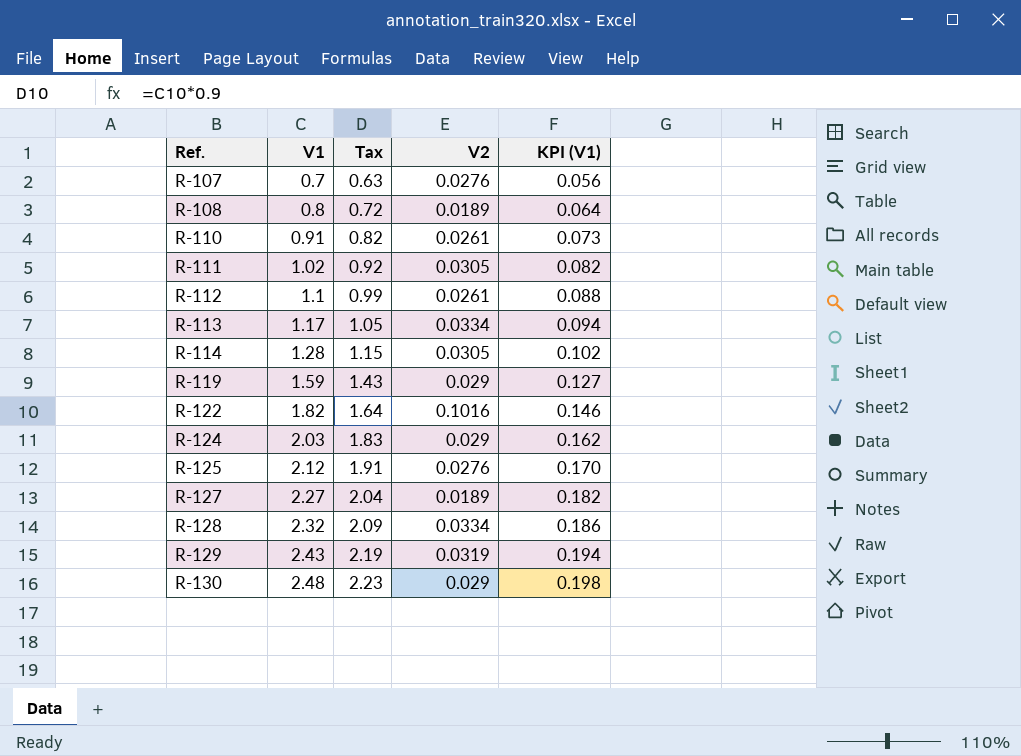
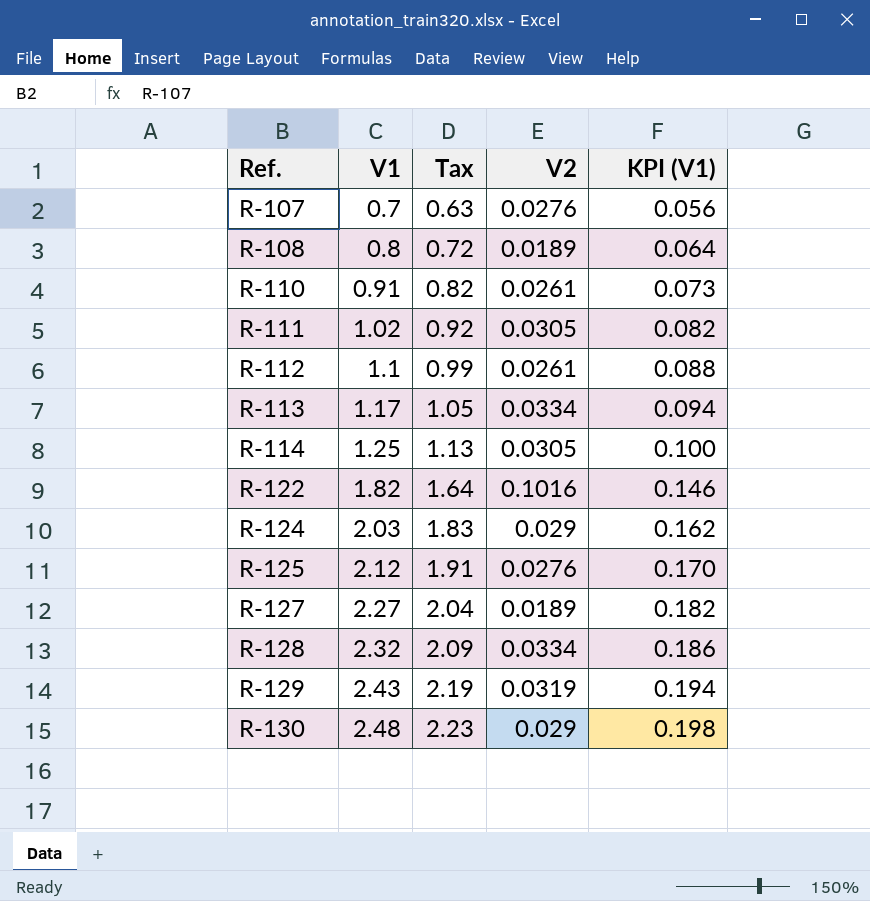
row R-119: 1.59 | 1.43 | 0.029 | 0.127 -> none
R-114 | V1: 1.28 -> 1.25
R-114 | Tax: 1.15 -> 1.13
R-114 | KPI (V1): 0.102 -> 0.100

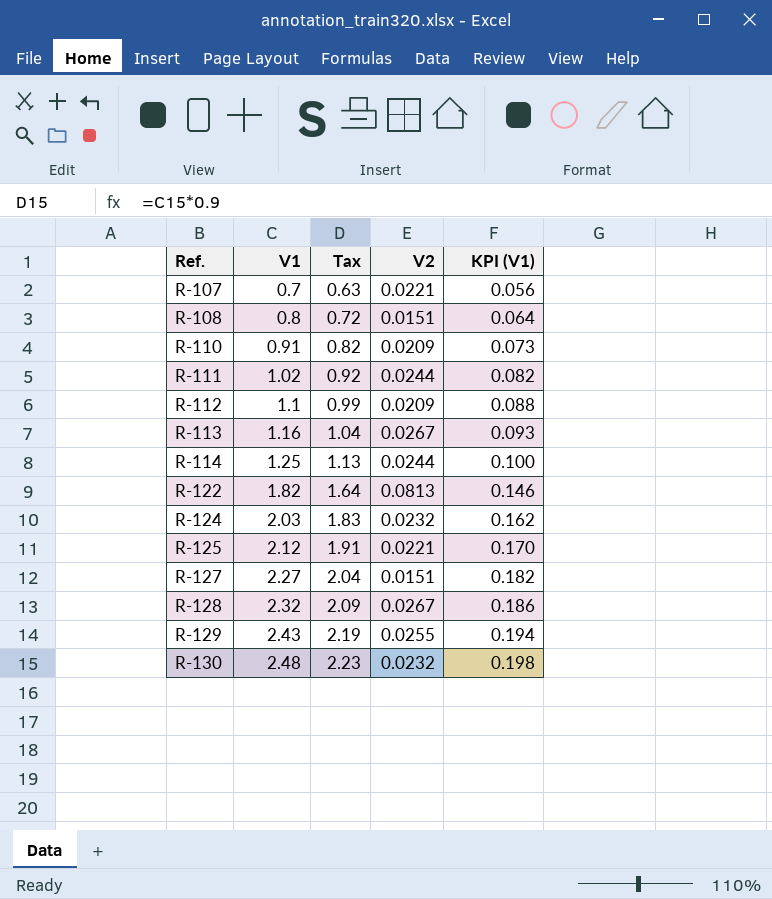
R-107 | V2: 0.0276 -> 0.0221
R-108 | V2: 0.0189 -> 0.0151
R-110 | V2: 0.0261 -> 0.0209
R-111 | V2: 0.0305 -> 0.0244
R-112 | V2: 0.0261 -> 0.0209
R-113 | V1: 1.17 -> 1.16
R-113 | Tax: 1.05 -> 1.04
R-113 | V2: 0.0334 -> 0.0267
R-113 | KPI (V1): 0.094 -> 0.093
R-114 | V2: 0.0305 -> 0.0244
R-122 | V2: 0.1016 -> 0.0813
R-124 | V2: 0.029 -> 0.0232
R-125 | V2: 0.0276 -> 0.0221
R-127 | V2: 0.0189 -> 0.0151
R-128 | V2: 0.0334 -> 0.0267
R-129 | V2: 0.0319 -> 0.0255
R-130 | V2: 0.029 -> 0.0232

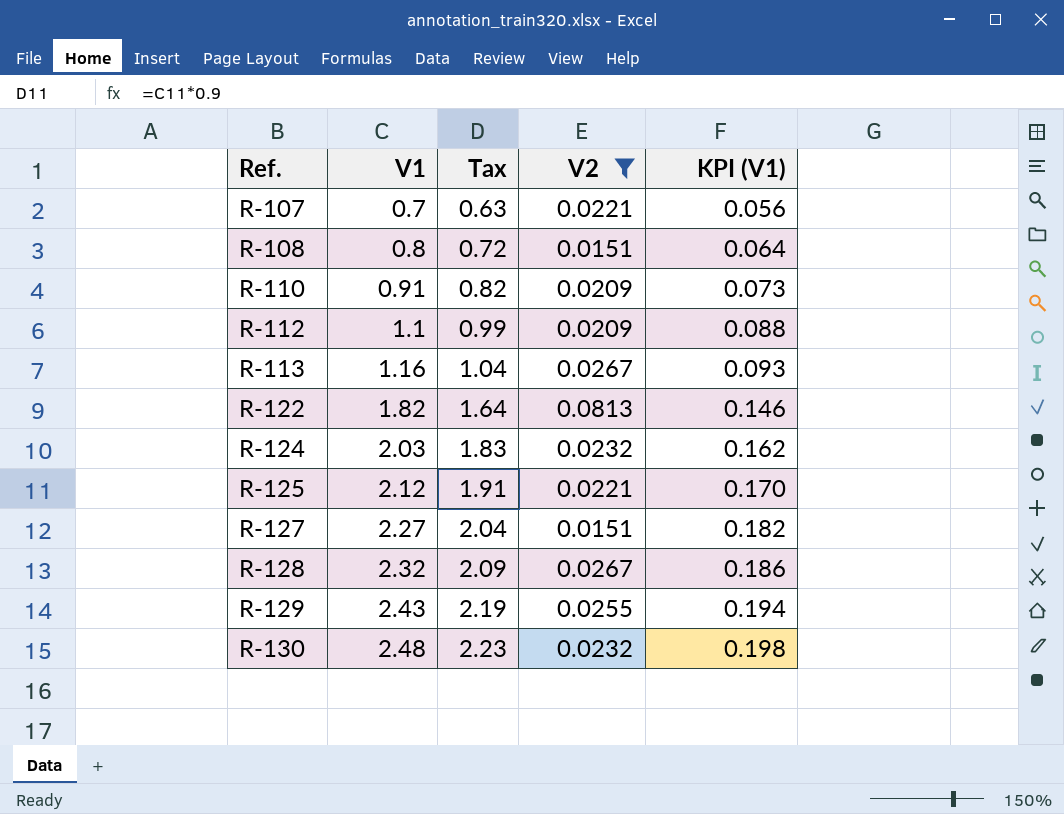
filter: none -> V2 != 0.0244

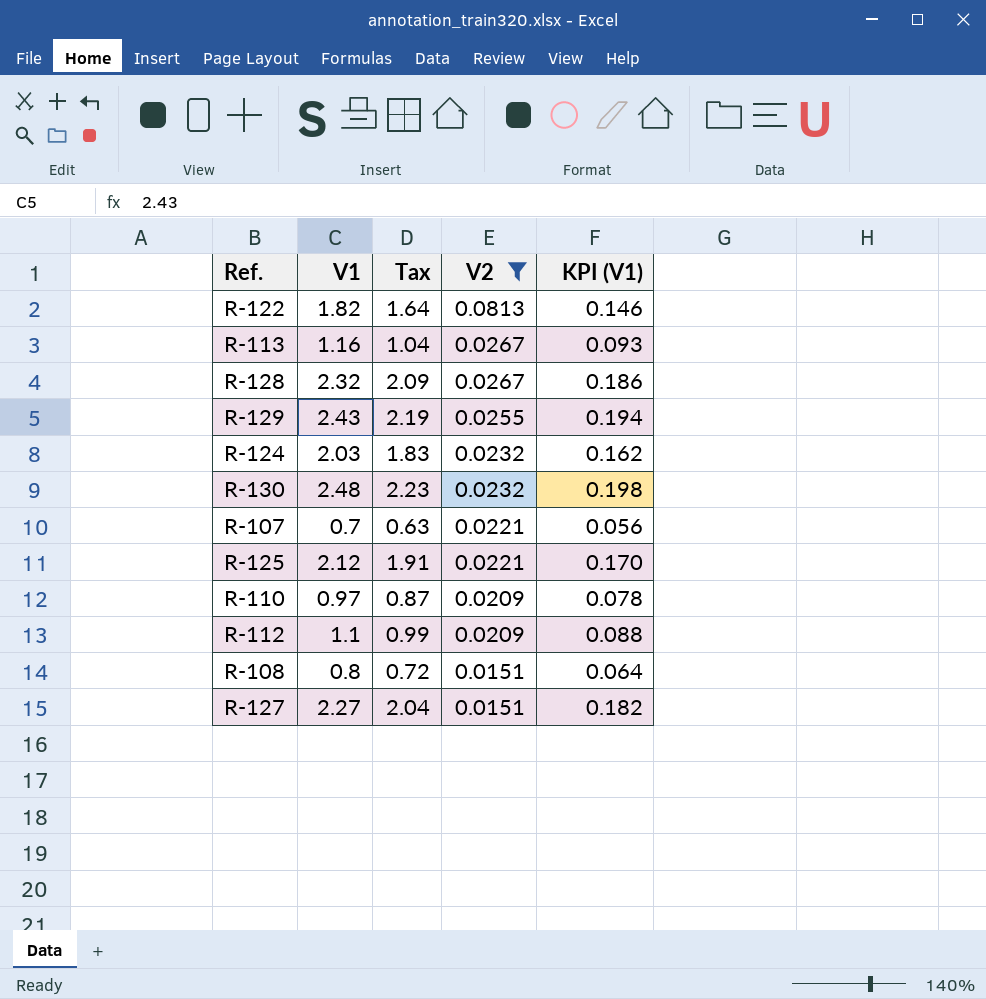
row order: Ref. ascending -> V2 descending
R-110 | V1: 0.91 -> 0.97
R-110 | Tax: 0.82 -> 0.87
R-110 | KPI (V1): 0.073 -> 0.078

